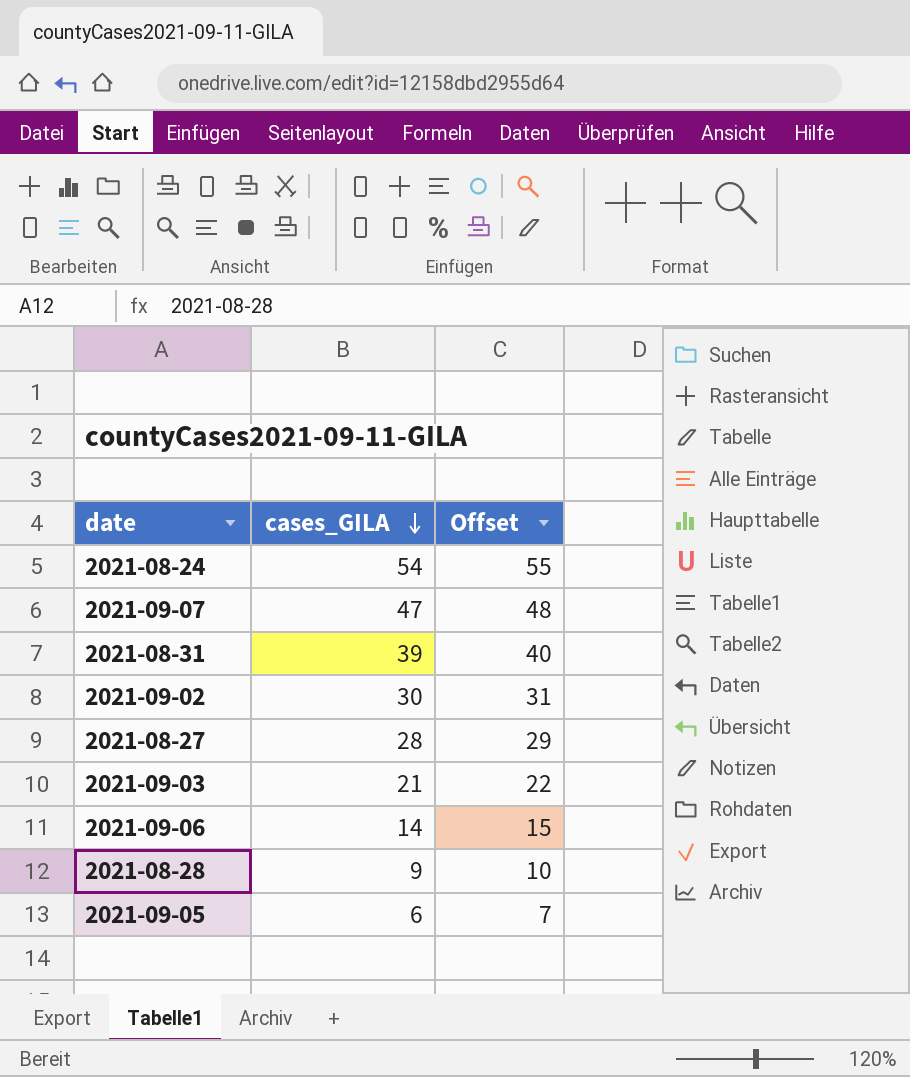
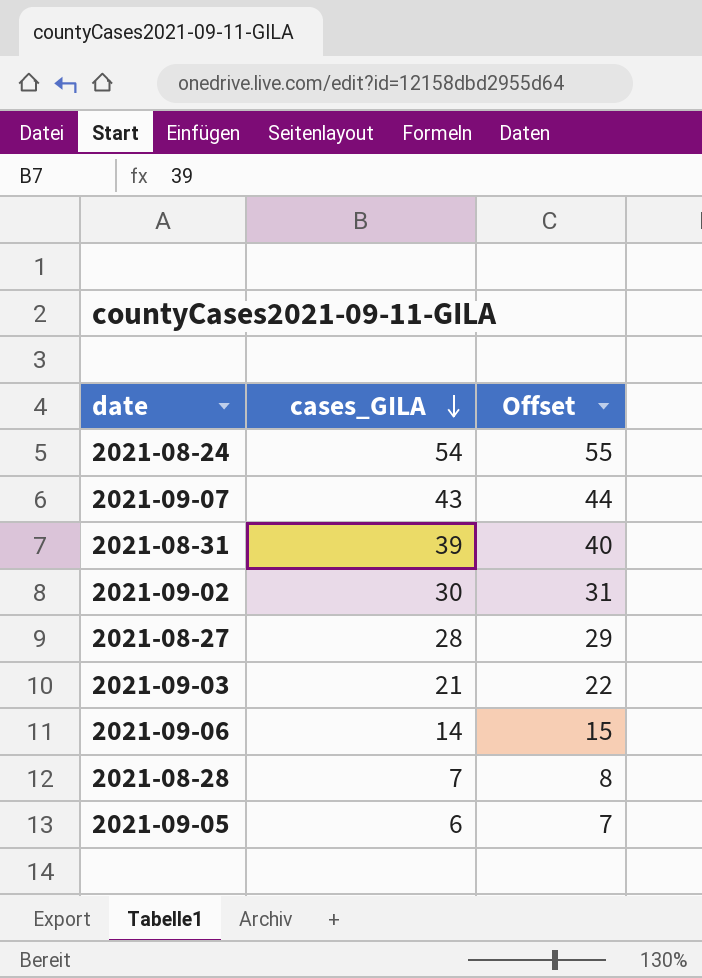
2021-09-07 | cases_GILA: 47 -> 43
2021-09-07 | Offset: 48 -> 44
2021-08-28 | cases_GILA: 9 -> 7
2021-08-28 | Offset: 10 -> 8

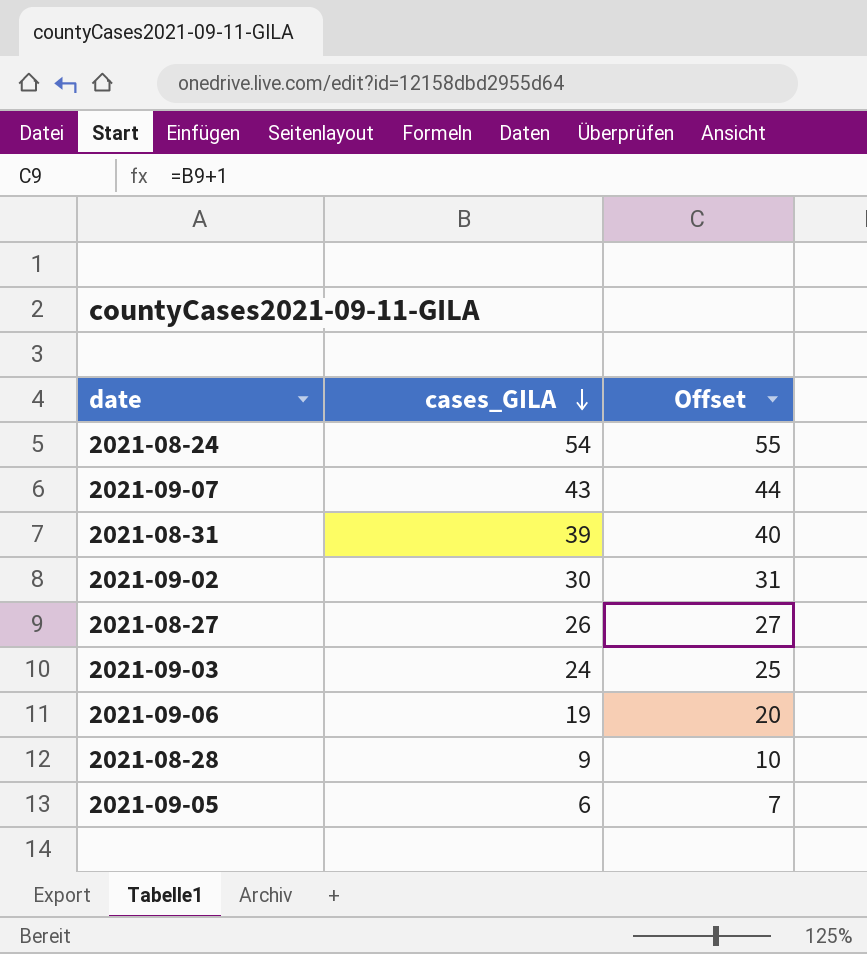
2021-08-27 | cases_GILA: 28 -> 26
2021-08-27 | Offset: 29 -> 27
2021-09-03 | cases_GILA: 21 -> 24
2021-09-03 | Offset: 22 -> 25
2021-09-06 | cases_GILA: 14 -> 19
2021-09-06 | Offset: 15 -> 20
2021-08-28 | cases_GILA: 7 -> 9
2021-08-28 | Offset: 8 -> 10

